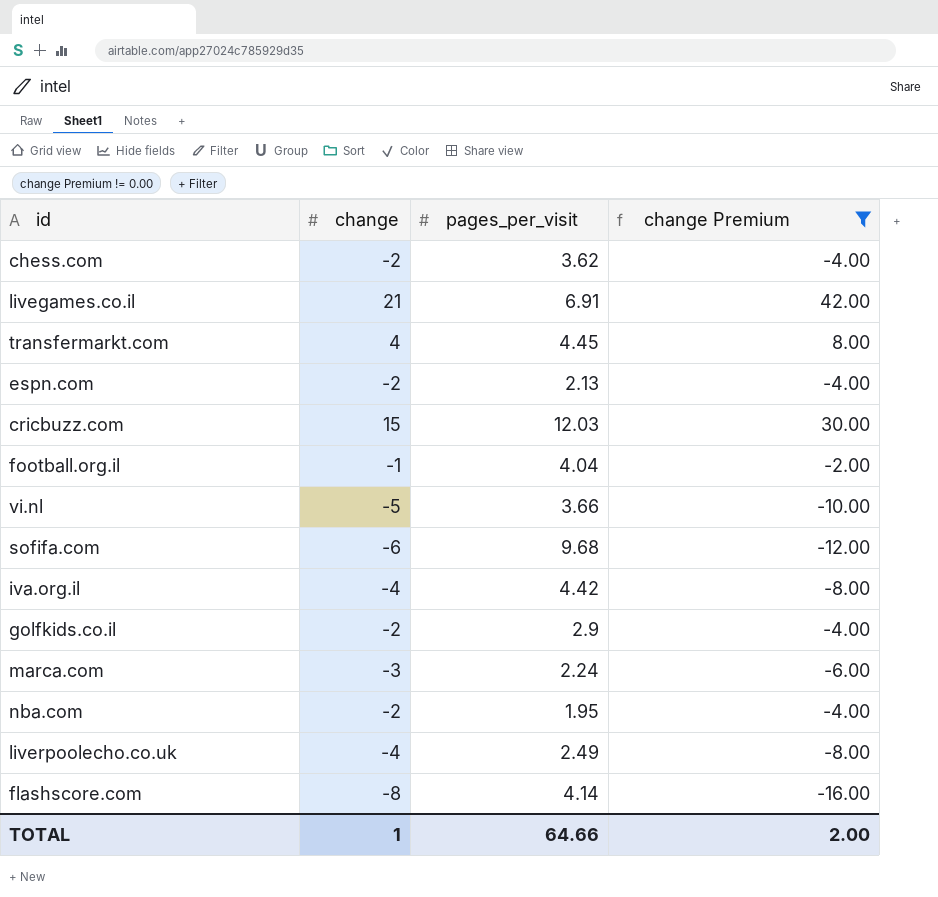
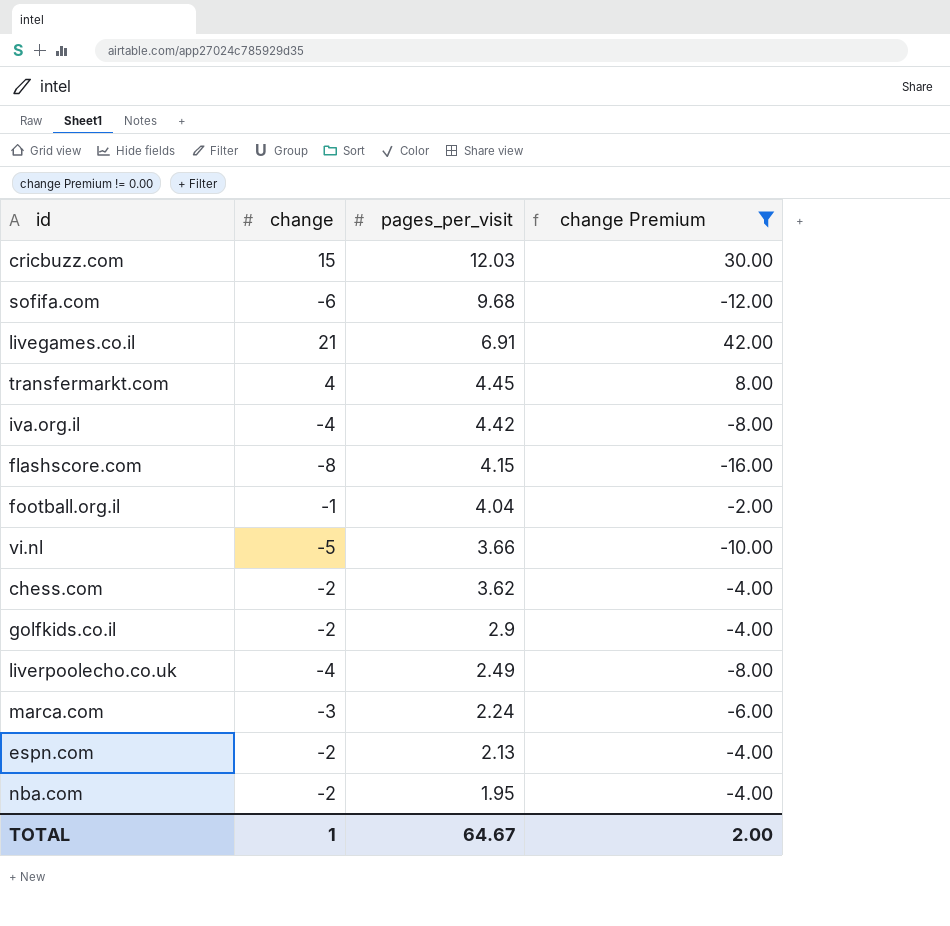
row order: none -> pages_per_visit descending
flashscore.com | pages_per_visit: 4.14 -> 4.15
TOTAL | pages_per_visit: 64.66 -> 64.67

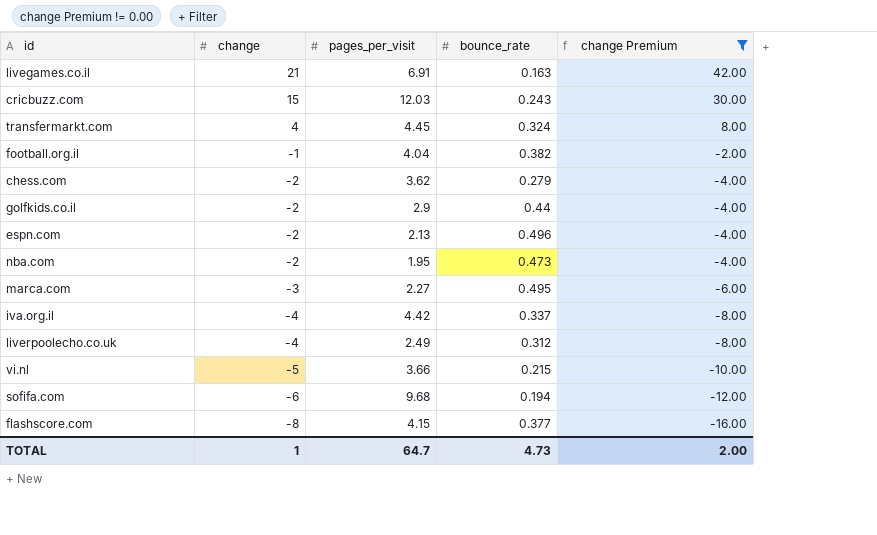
row order: pages_per_visit descending -> change descending
column bounce_rate | position: none -> 4
marca.com | pages_per_visit: 2.24 -> 2.27
TOTAL | pages_per_visit: 64.67 -> 64.7

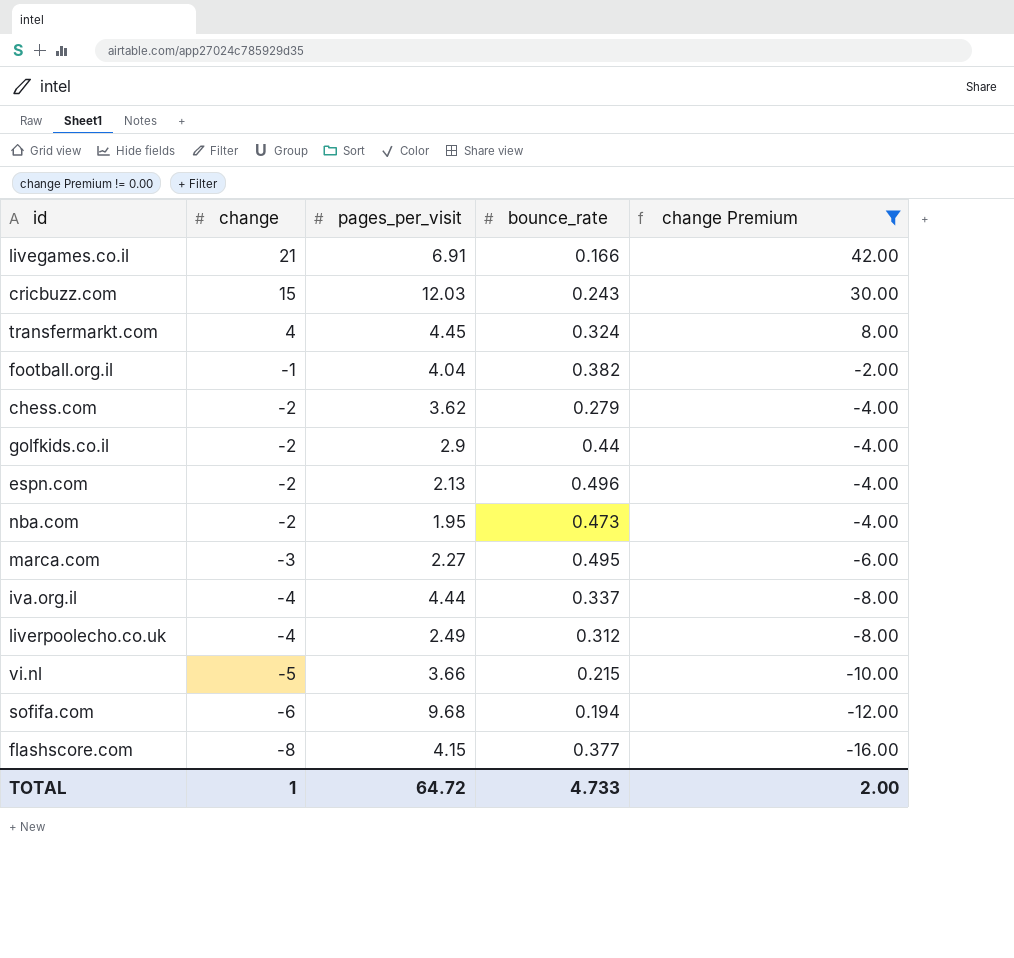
livegames.co.il | bounce_rate: 0.163 -> 0.166
iva.org.il | pages_per_visit: 4.42 -> 4.44
TOTAL | pages_per_visit: 64.7 -> 64.72
TOTAL | bounce_rate: 4.73 -> 4.733

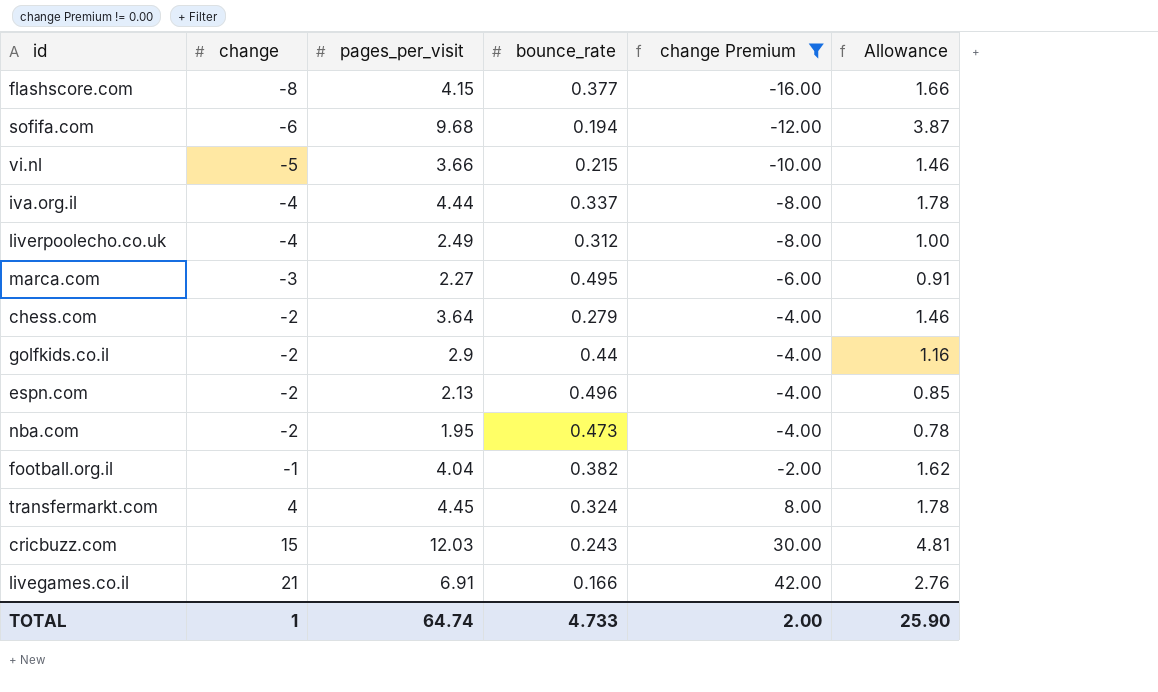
row order: change descending -> change ascending
column Allowance | formula: none -> [pages_per_visit] * 0.4
chess.com | pages_per_visit: 3.62 -> 3.64
TOTAL | pages_per_visit: 64.72 -> 64.74

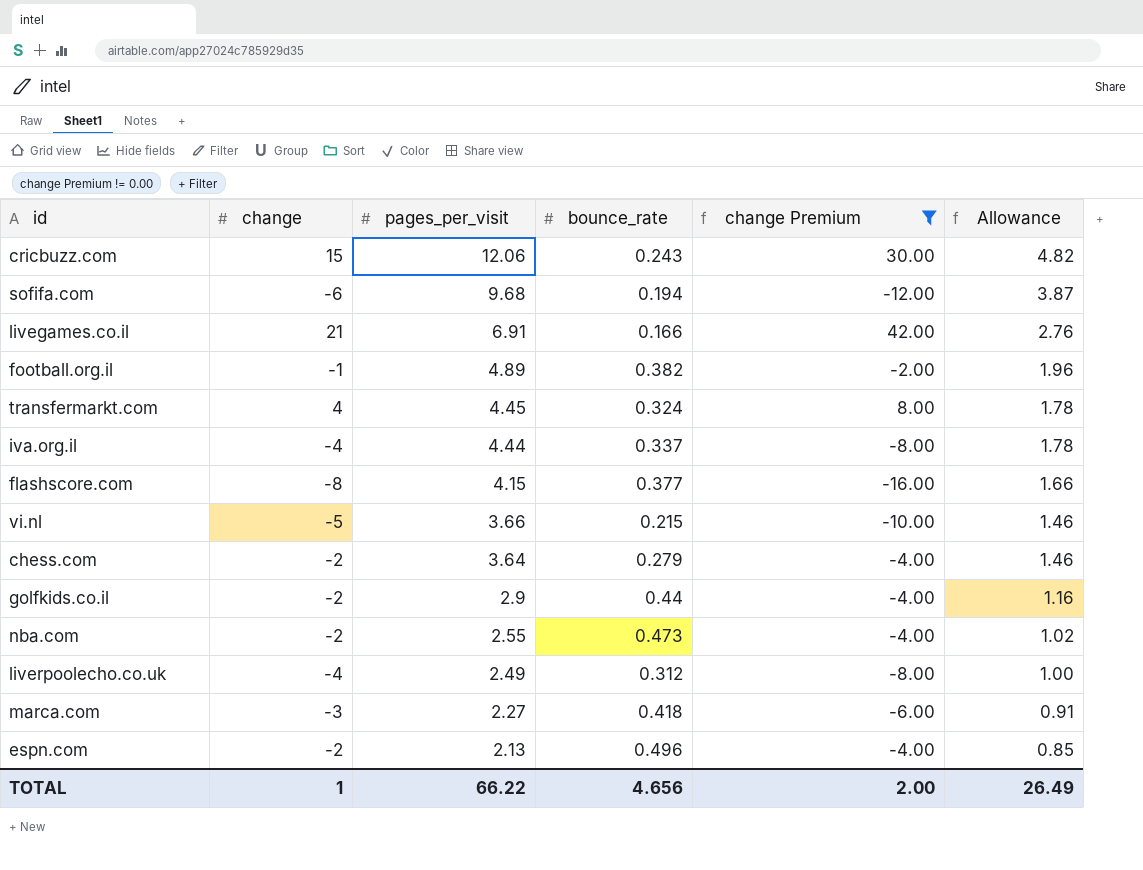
row order: change ascending -> pages_per_visit descending
cricbuzz.com | pages_per_visit: 12.03 -> 12.06
cricbuzz.com | Allowance: 4.81 -> 4.82
football.org.il | pages_per_visit: 4.04 -> 4.89
football.org.il | Allowance: 1.62 -> 1.96
nba.com | pages_per_visit: 1.95 -> 2.55
nba.com | Allowance: 0.78 -> 1.02
marca.com | bounce_rate: 0.495 -> 0.418
TOTAL | pages_per_visit: 64.74 -> 66.22
TOTAL | bounce_rate: 4.733 -> 4.656
TOTAL | Allowance: 25.90 -> 26.49

